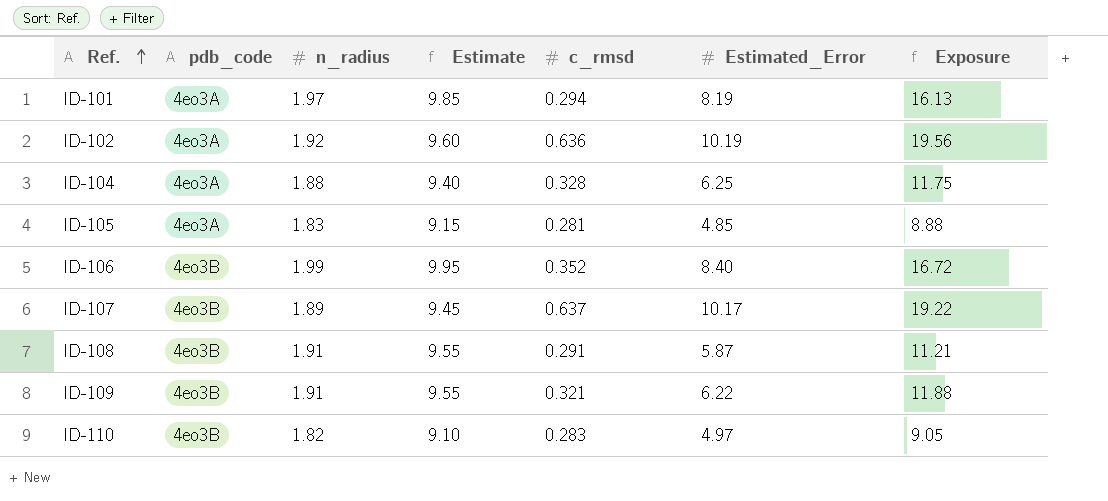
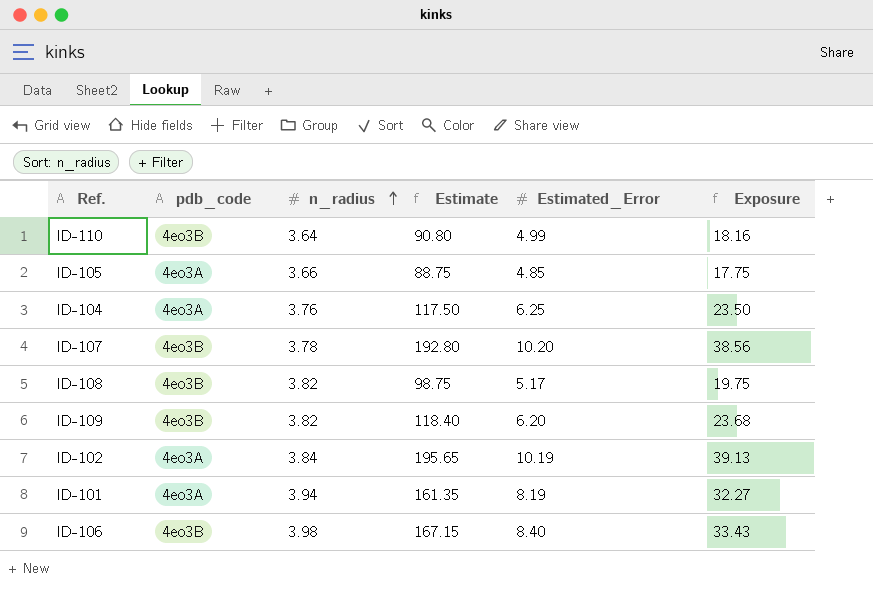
row order: Ref. ascending -> n_radius ascending
column c_rmsd | position: 5 -> none
column Estimate | formula: [n_radius] * 5 -> [Exposure] * 5
ID-110 | n_radius: 1.82 -> 3.64
ID-110 | Estimated_Error: 4.97 -> 4.99
ID-110 | Exposure: 9.05 -> 18.16
ID-105 | n_radius: 1.83 -> 3.66
ID-105 | Exposure: 8.88 -> 17.75
ID-104 | n_radius: 1.88 -> 3.76
ID-104 | Exposure: 11.75 -> 23.50
ID-107 | n_radius: 1.89 -> 3.78
ID-107 | Estimated_Error: 10.17 -> 10.20
ID-107 | Exposure: 19.22 -> 38.56
ID-108 | n_radius: 1.91 -> 3.82
ID-108 | Estimated_Error: 5.87 -> 5.17
ID-108 | Exposure: 11.21 -> 19.75
ID-109 | n_radius: 1.91 -> 3.82
ID-109 | Estimated_Error: 6.22 -> 6.20
ID-109 | Exposure: 11.88 -> 23.68
ID-102 | n_radius: 1.92 -> 3.84
ID-102 | Exposure: 19.56 -> 39.13
ID-101 | n_radius: 1.97 -> 3.94
ID-101 | Exposure: 16.13 -> 32.27
ID-106 | n_radius: 1.99 -> 3.98
ID-106 | Exposure: 16.72 -> 33.43

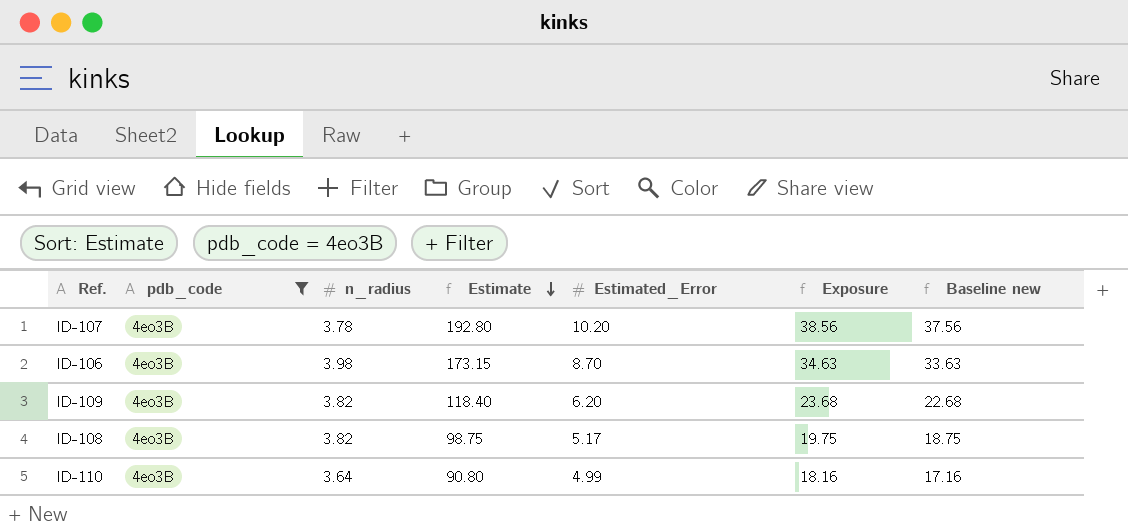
filter: none -> pdb_code = 4eo3B
row order: n_radius ascending -> Estimate descending
column Baseline new | formula: none -> [Exposure] - 1
ID-106 | Estimate: 167.15 -> 173.15
ID-106 | Estimated_Error: 8.40 -> 8.70
ID-106 | Exposure: 33.43 -> 34.63

